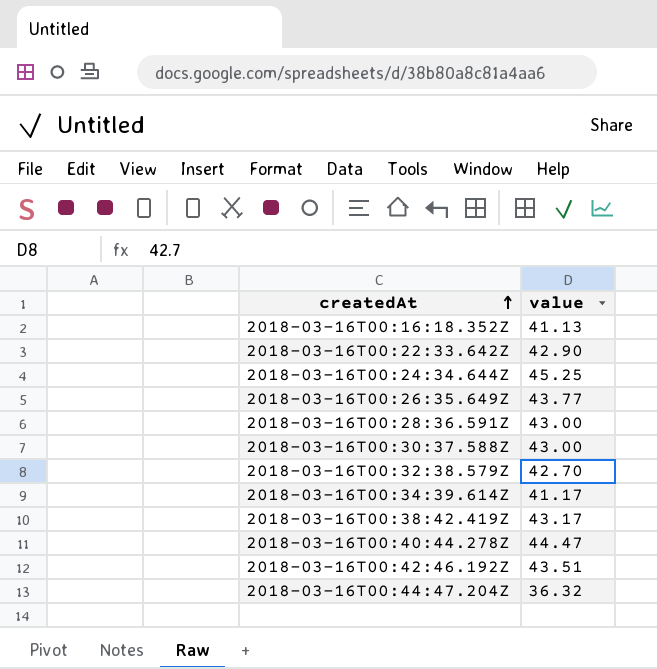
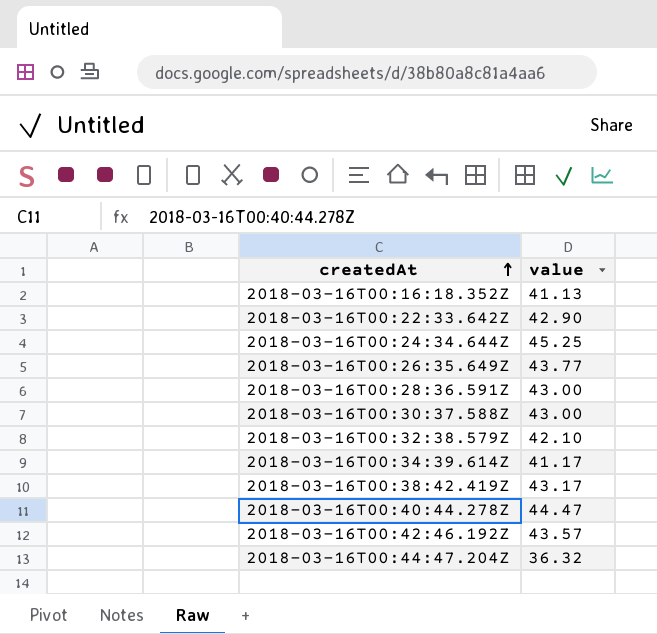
2018-03-16T00:32:38.579Z | value: 42.70 -> 42.10
2018-03-16T00:42:46.192Z | value: 43.51 -> 43.57

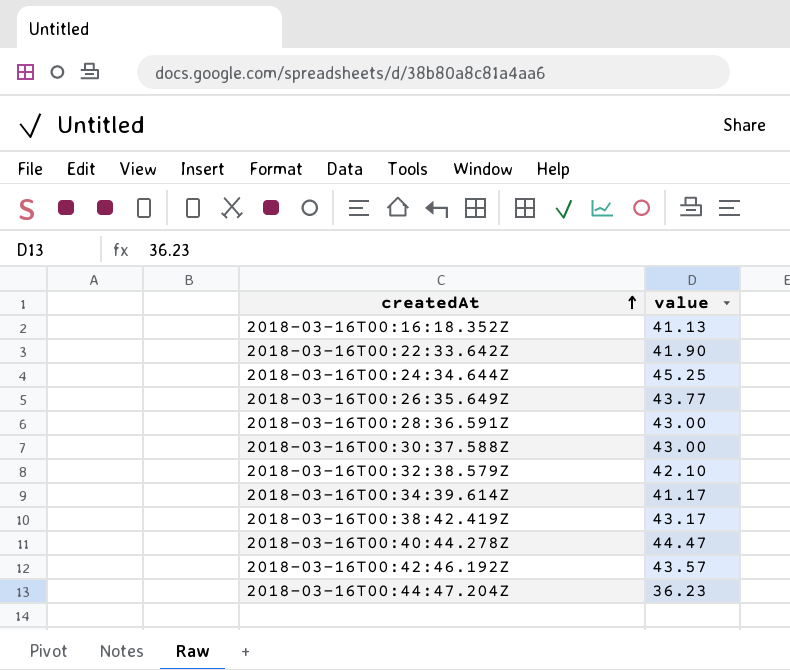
2018-03-16T00:22:33.642Z | value: 42.90 -> 41.90
2018-03-16T00:44:47.204Z | value: 36.32 -> 36.23

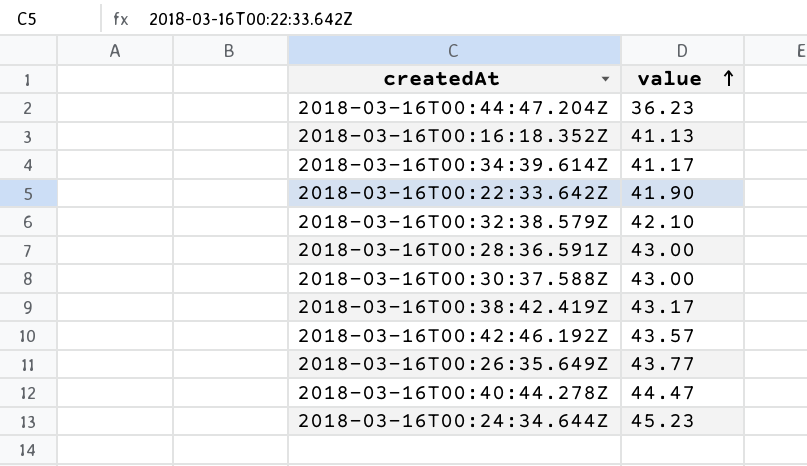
row order: createdAt ascending -> value ascending
2018-03-16T00:24:34.644Z | value: 45.25 -> 45.23

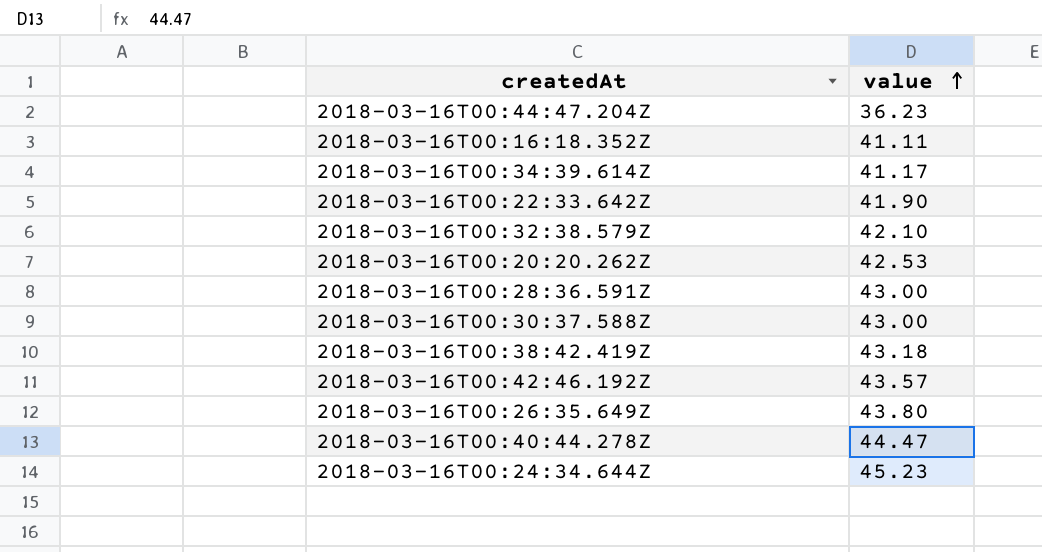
2018-03-16T00:16:18.352Z | value: 41.13 -> 41.11
row 2018-03-16T00:20:20.262Z: none -> 42.53
2018-03-16T00:38:42.419Z | value: 43.17 -> 43.18
2018-03-16T00:26:35.649Z | value: 43.77 -> 43.80

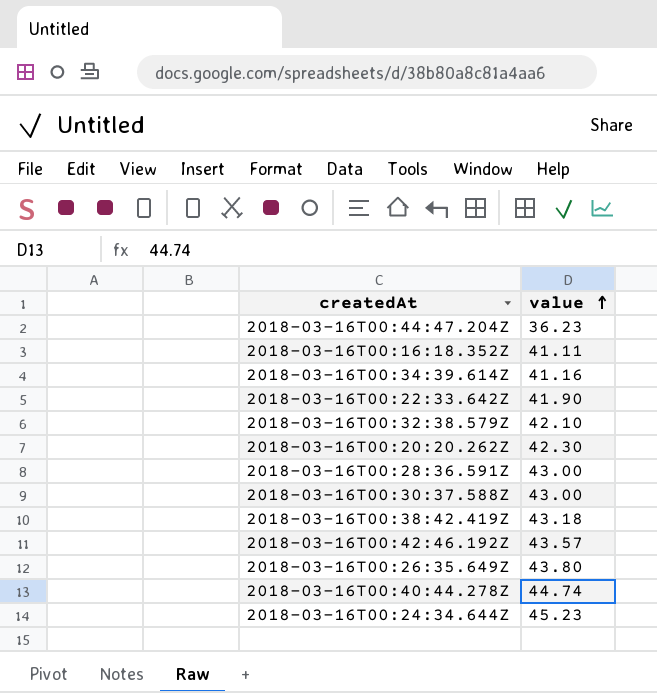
2018-03-16T00:34:39.614Z | value: 41.17 -> 41.16
2018-03-16T00:20:20.262Z | value: 42.53 -> 42.30
2018-03-16T00:40:44.278Z | value: 44.47 -> 44.74

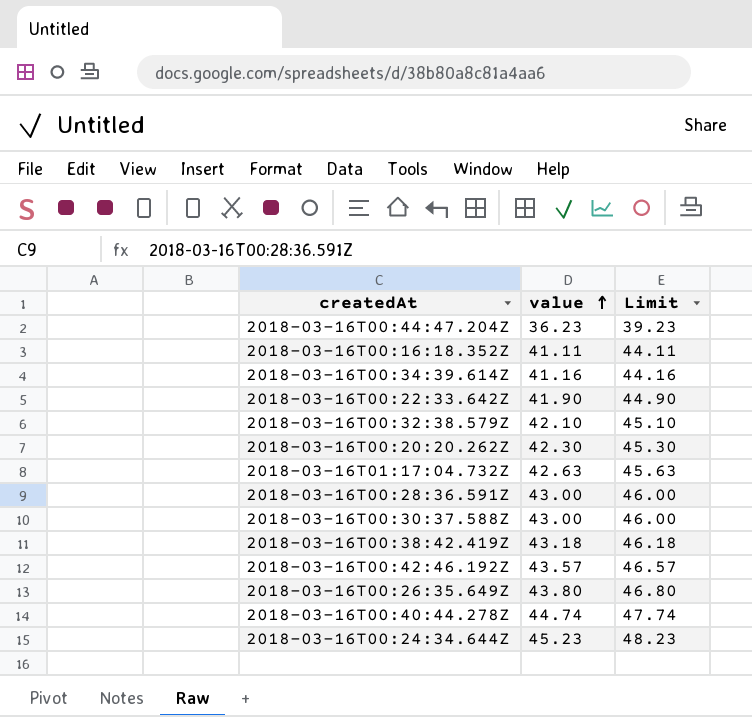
column Limit | formula: none -> [value] + 3
row 2018-03-16T01:17:04.732Z: none -> 42.63 | 45.63

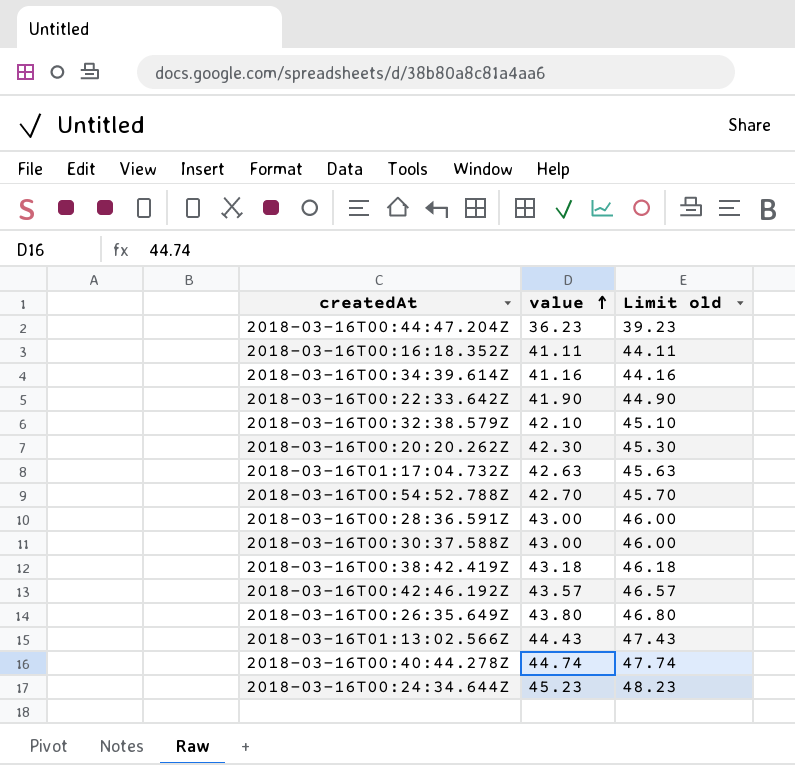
column name: Limit -> Limit old
row 2018-03-16T00:54:52.788Z: none -> 42.70 | 45.70
row 2018-03-16T01:13:02.566Z: none -> 44.43 | 47.43

